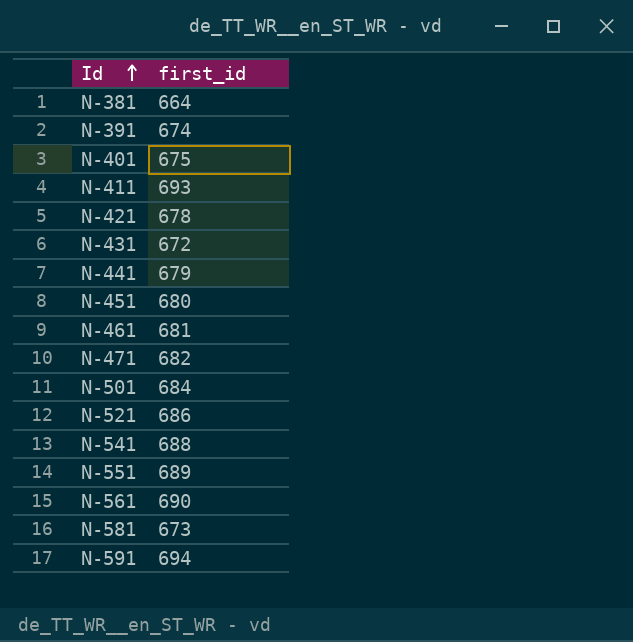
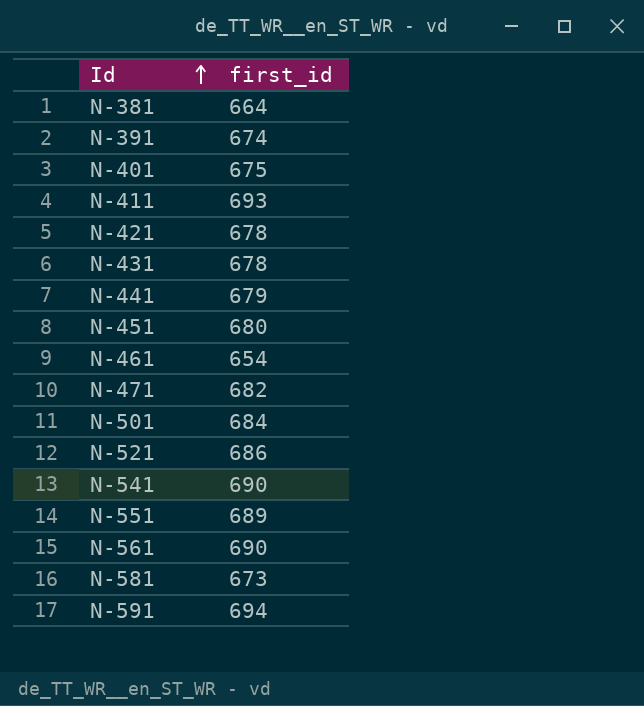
N-431 | first_id: 672 -> 678
N-461 | first_id: 681 -> 654
N-541 | first_id: 688 -> 690

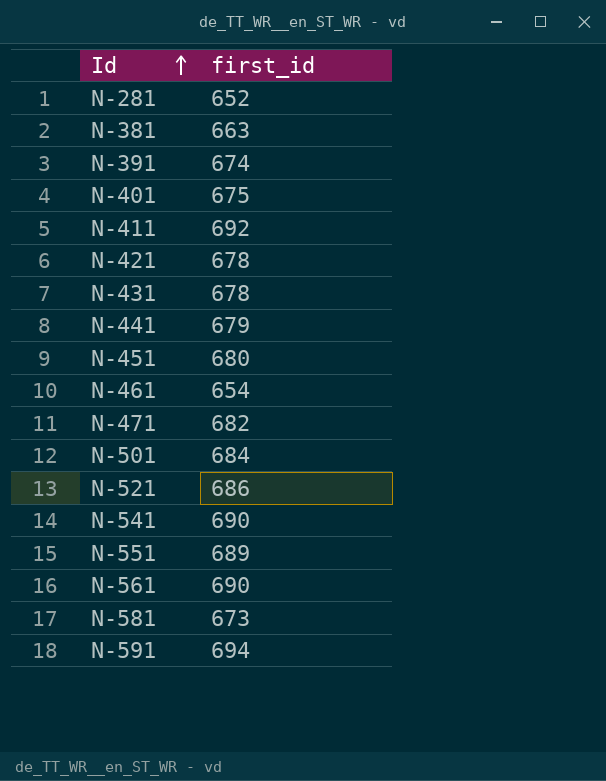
row N-281: none -> 652
N-381 | first_id: 664 -> 663
N-411 | first_id: 693 -> 692

